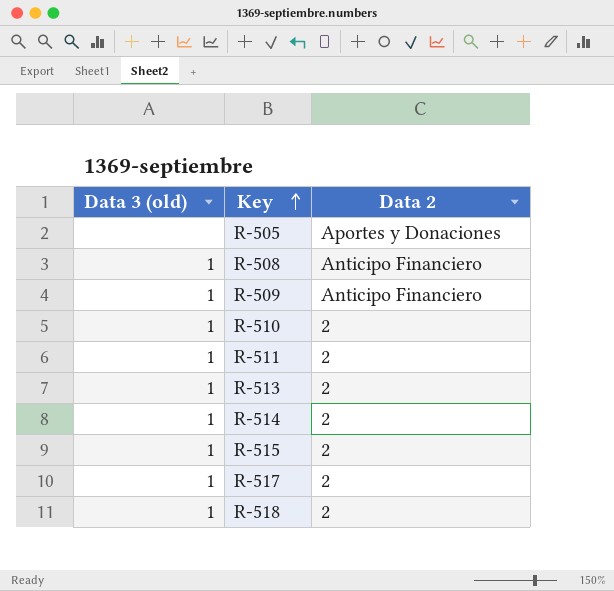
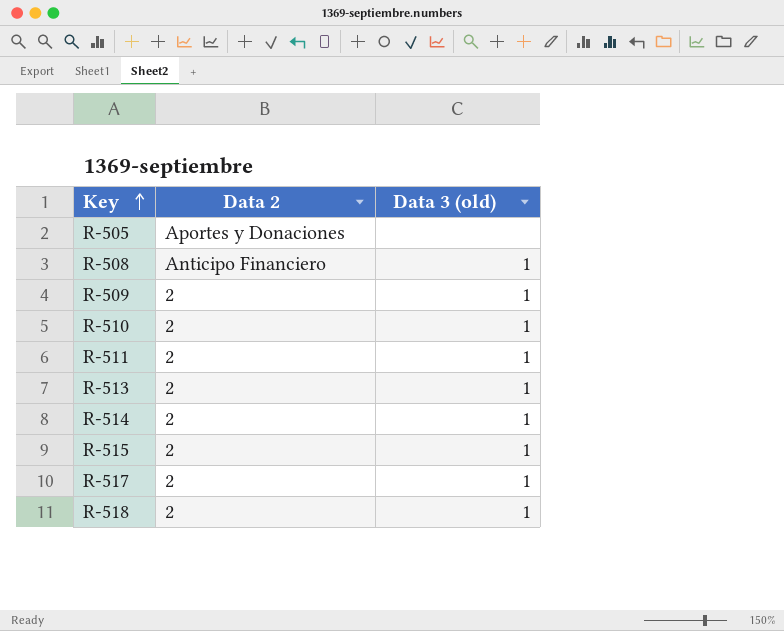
column Data 3 (old) | position: 1 -> 3
R-509 | Data 2: Anticipo Financiero -> 2

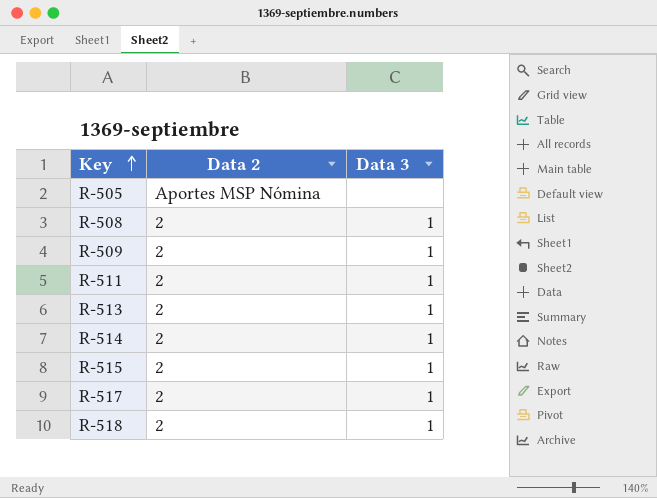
column name: Data 3 (old) -> Data 3
row R-510: 2 | 1 -> none
R-505 | Data 2: Aportes y Donaciones -> Aportes MSP Nómina
R-508 | Data 2: Anticipo Financiero -> 2

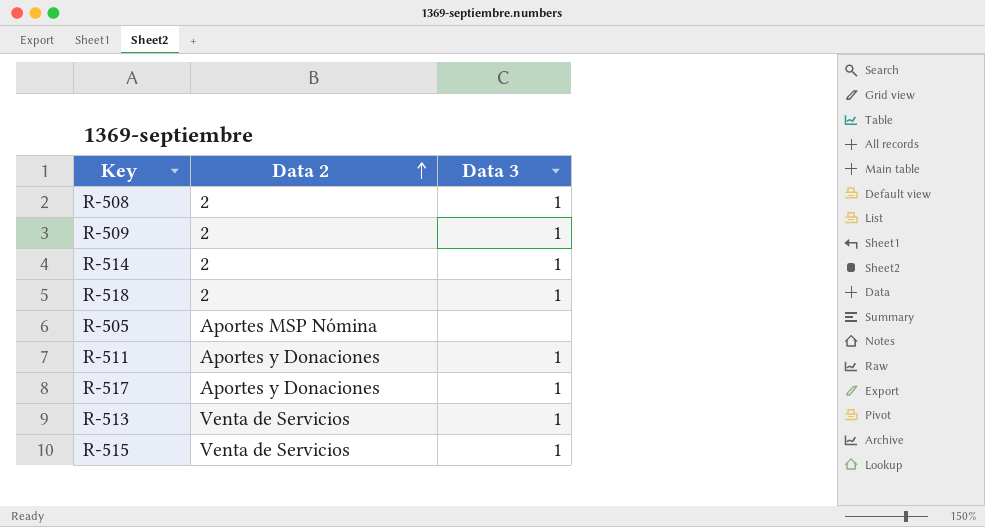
row order: Key ascending -> Data 2 ascending
R-511 | Data 2: 2 -> Aportes y Donaciones
R-517 | Data 2: 2 -> Aportes y Donaciones
R-513 | Data 2: 2 -> Venta de Servicios
R-515 | Data 2: 2 -> Venta de Servicios

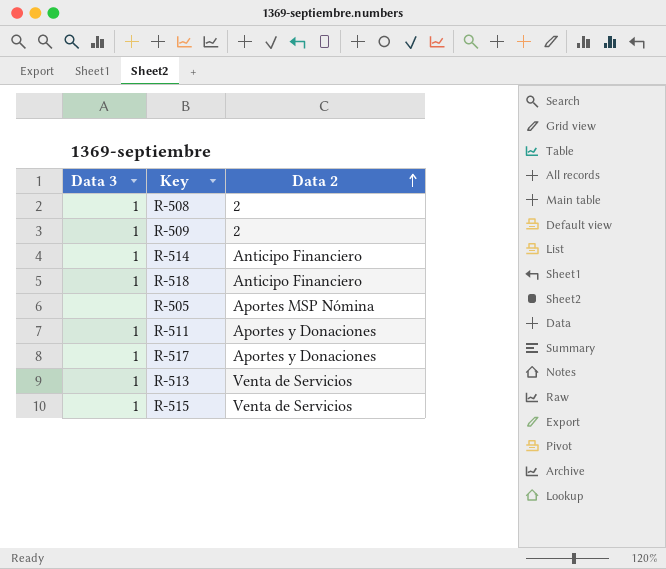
column Data 3 | position: 3 -> 1
R-514 | Data 2: 2 -> Anticipo Financiero
R-518 | Data 2: 2 -> Anticipo Financiero

